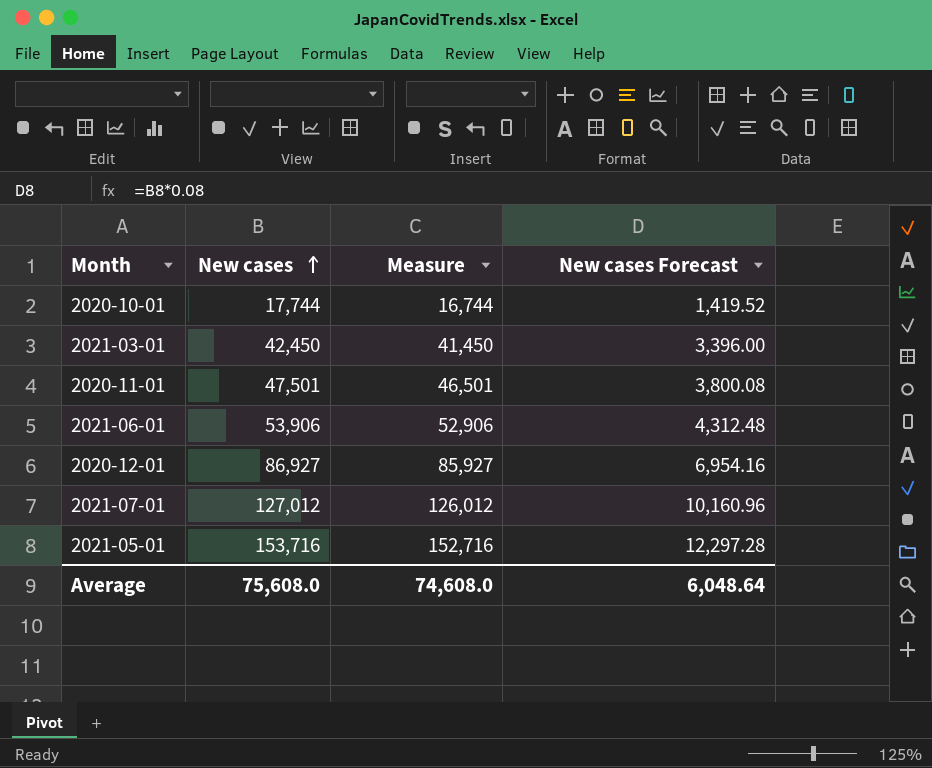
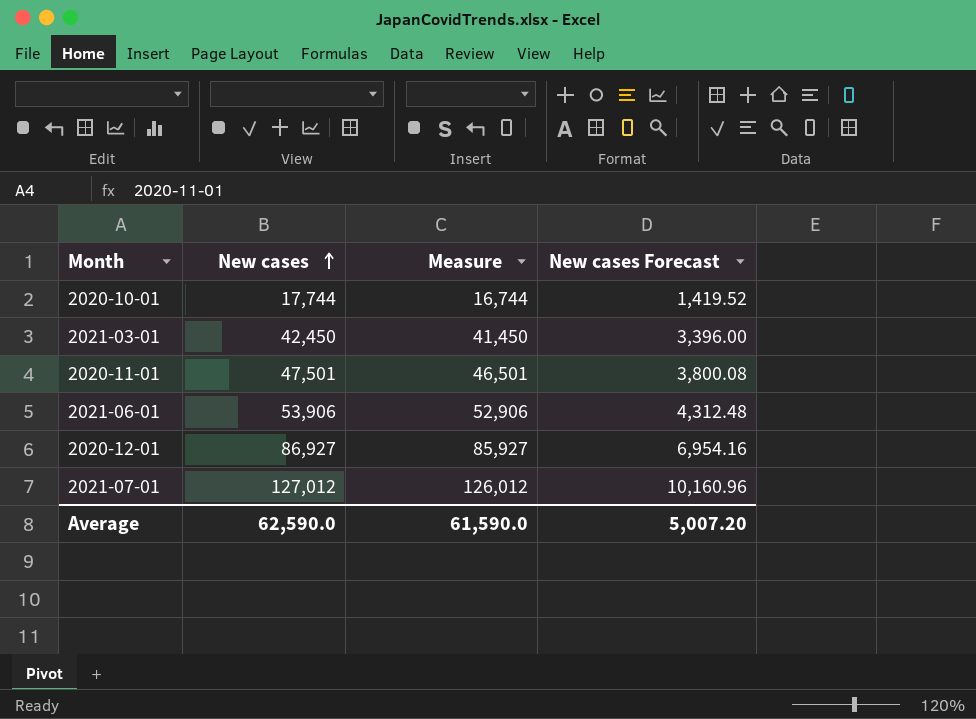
row 2021-05-01: 153,716 | 152,716 | 12,297.28 -> none
Average | New cases: 75,608.0 -> 62,590.0
Average | Measure: 74,608.0 -> 61,590.0
Average | New cases Forecast: 6,048.64 -> 5,007.20

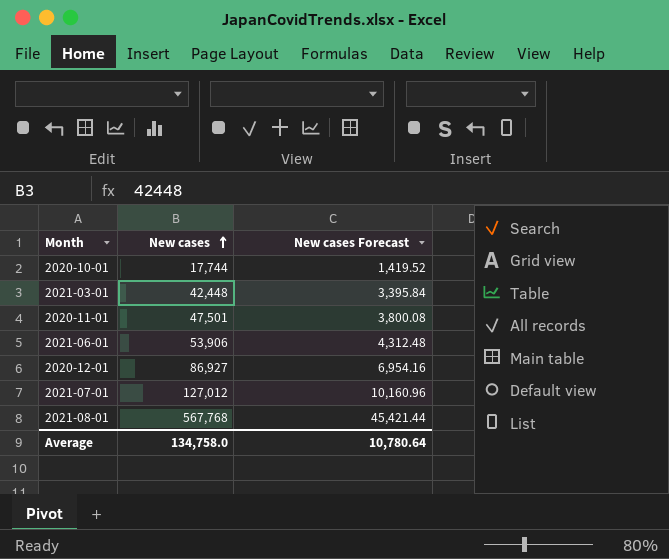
column Measure | formula: [New cases] - 1000 -> none
2021-03-01 | New cases: 42,450 -> 42,448
2021-03-01 | New cases Forecast: 3,396.00 -> 3,395.84
row 2021-08-01: none -> 567,768 | 45,421.44
Average | New cases: 62,590.0 -> 134,758.0
Average | New cases Forecast: 5,007.20 -> 10,780.64

